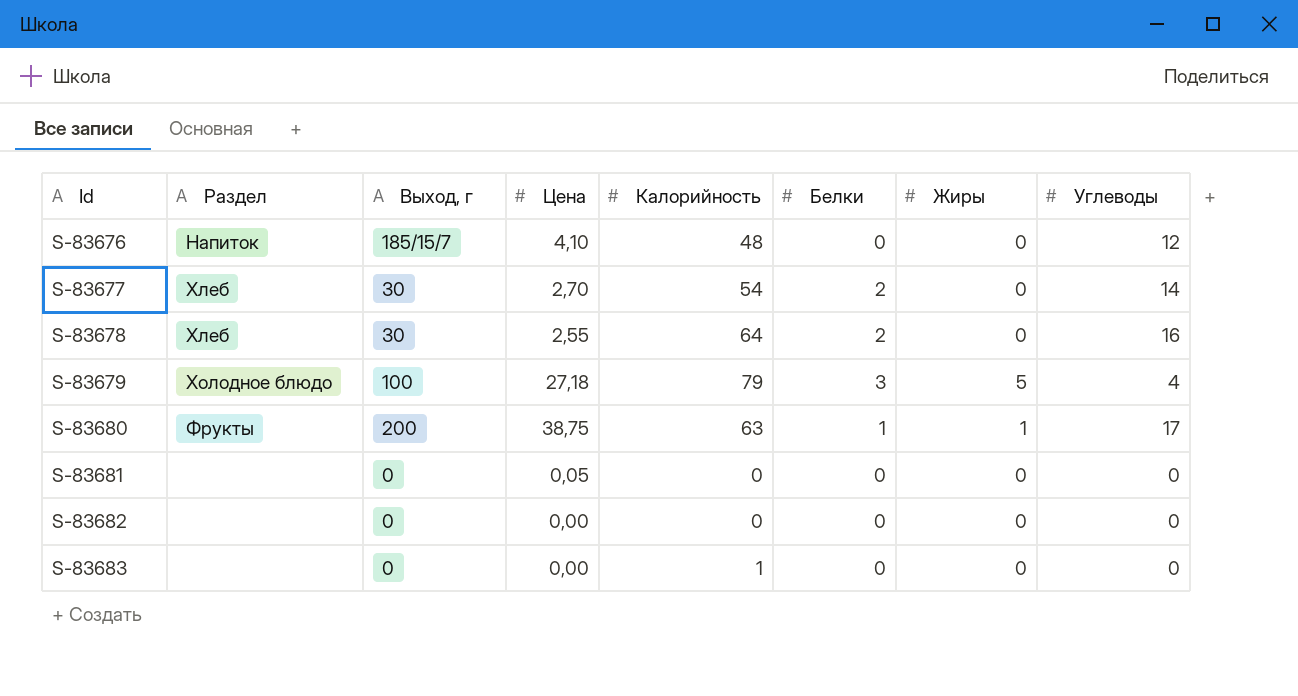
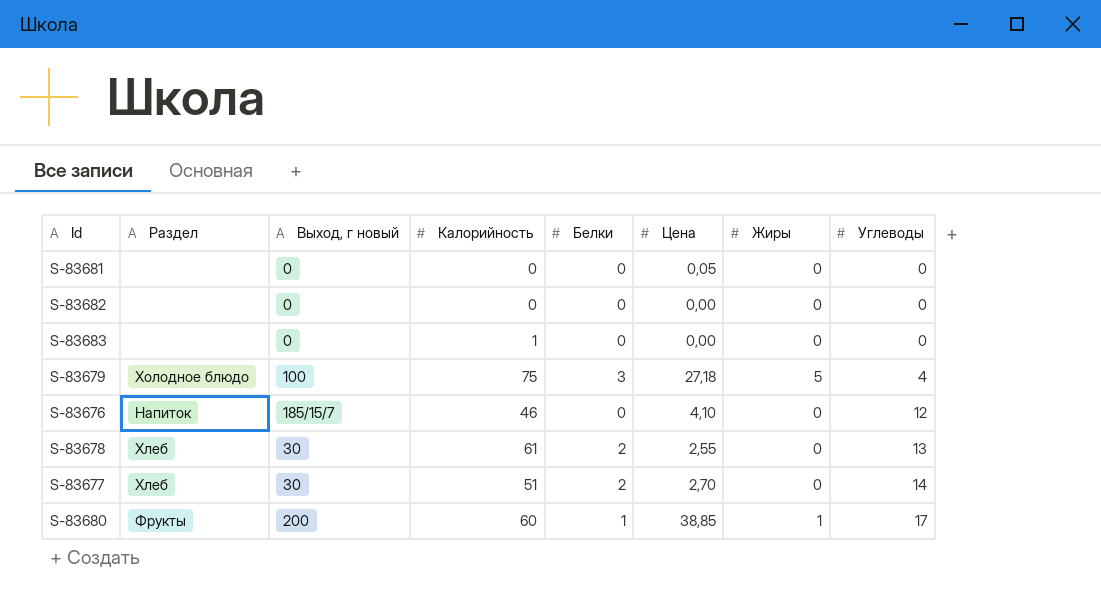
row order: Id ascending -> Углеводы ascending
column name: Выход, г -> Выход, г новый
column Цена | position: 4 -> 6
S-83679 | Калорийность: 79 -> 75
S-83676 | Калорийность: 48 -> 46
S-83678 | Калорийность: 64 -> 61
S-83678 | Углеводы: 16 -> 13
S-83677 | Калорийность: 54 -> 51
S-83680 | Калорийность: 63 -> 60
S-83680 | Цена: 38,75 -> 38,85

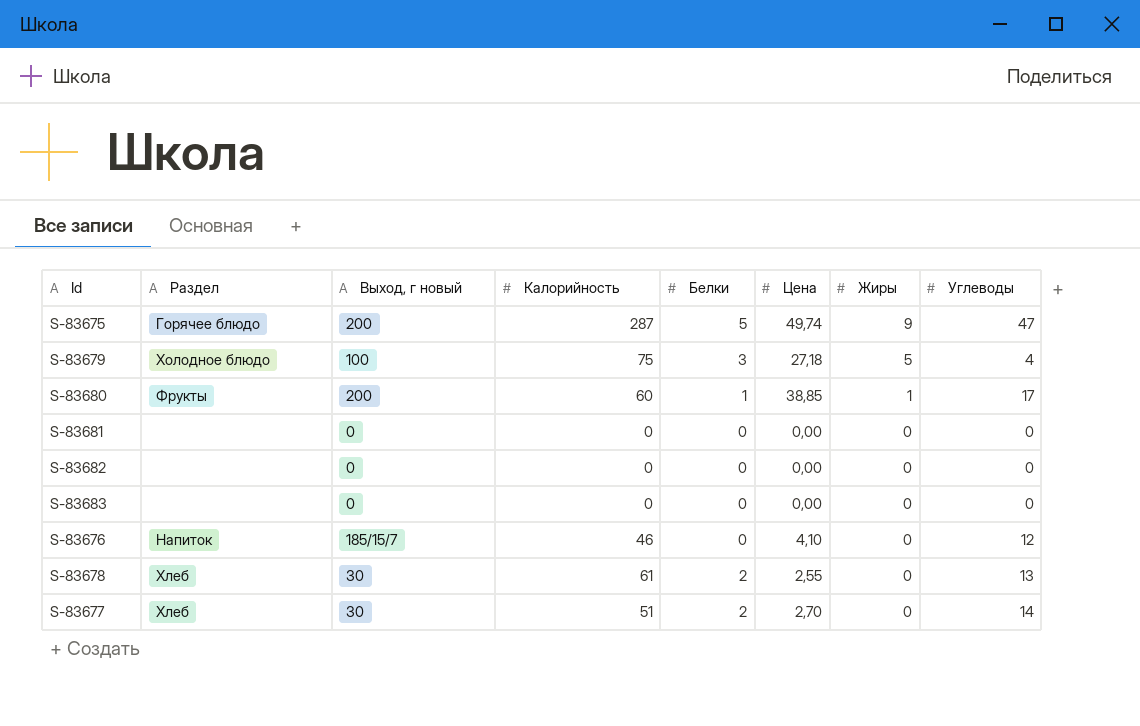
row order: Углеводы ascending -> Жиры descending
row S-83675: none -> Горячее блюдо | 200 | 287 | 5 | 49,74 | 9 | 47
S-83681 | Цена: 0,05 -> 0,00
S-83683 | Калорийность: 1 -> 0

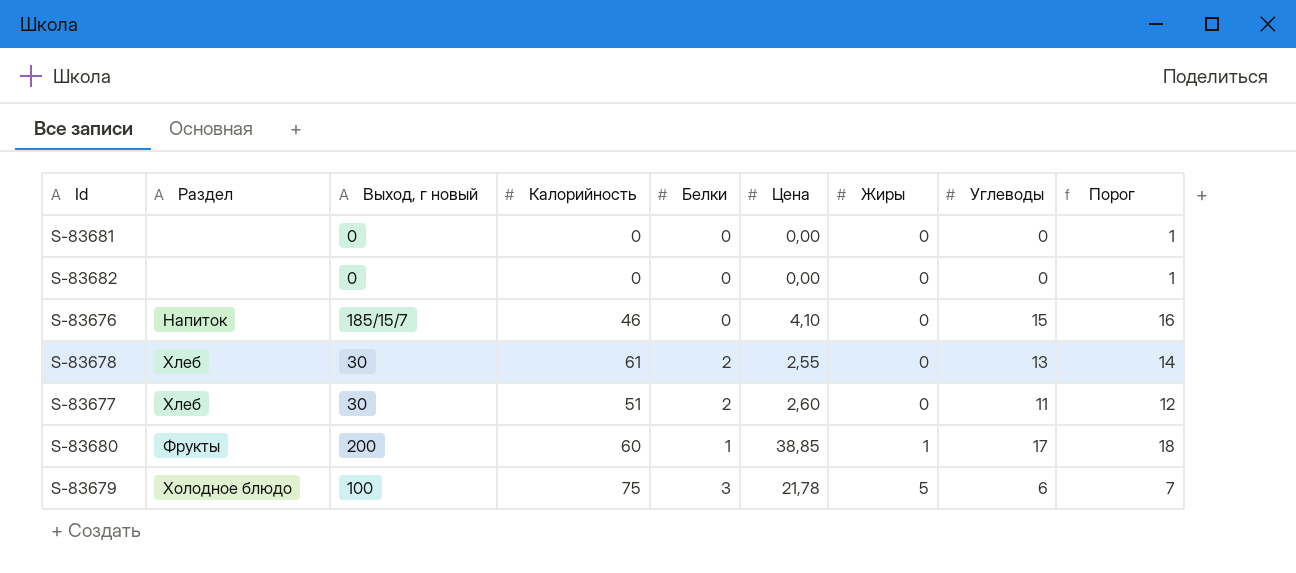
row order: Жиры descending -> Жиры ascending
column Порог | formula: none -> [Углеводы] + 1
row S-83675: Горячее блюдо | 200 | 287 | 5 | 49,74 | 9 | 47 -> none
row S-83683: none | 0 | 0 | 0 | 0,00 | 0 | 0 -> none
S-83676 | Углеводы: 12 -> 15
S-83677 | Цена: 2,70 -> 2,60
S-83677 | Углеводы: 14 -> 11
S-83679 | Цена: 27,18 -> 21,78
S-83679 | Углеводы: 4 -> 6

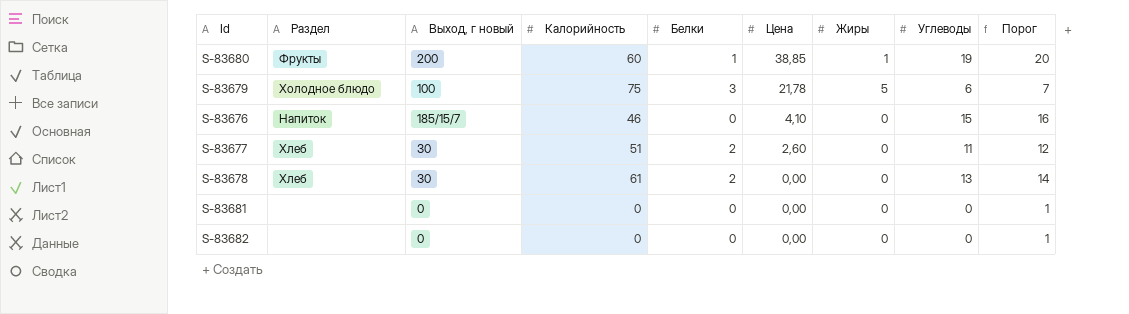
row order: Жиры ascending -> Цена descending
S-83680 | Углеводы: 17 -> 19
S-83680 | Порог: 18 -> 20
S-83678 | Цена: 2,55 -> 0,00

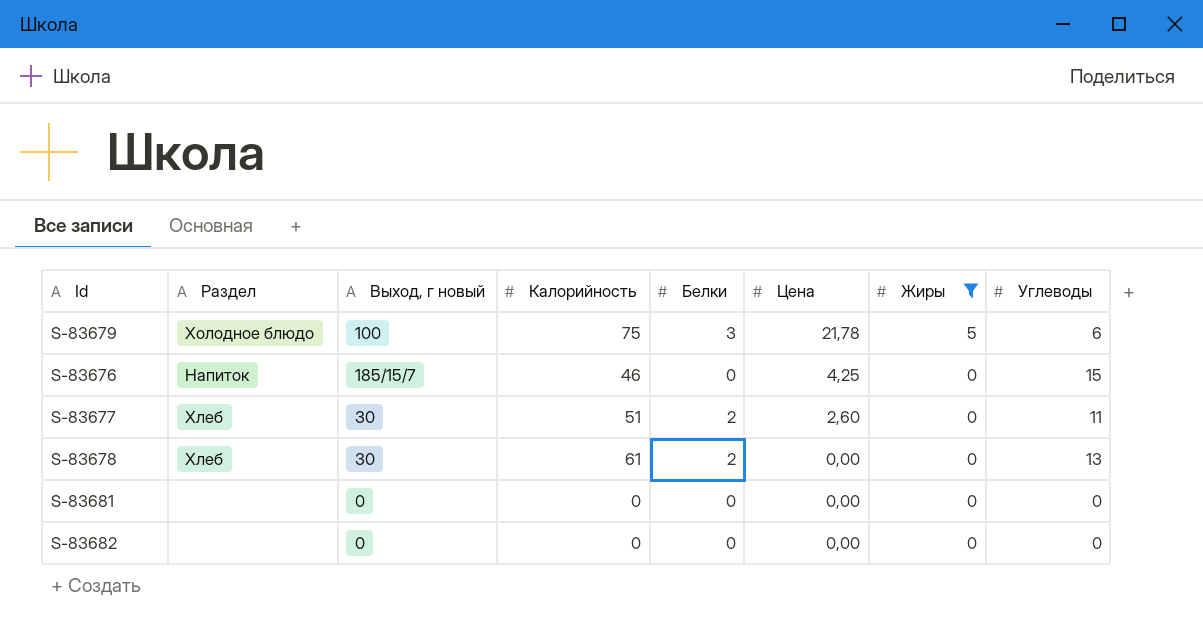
filter: none -> Жиры != 1
column Порог | formula: [Углеводы] + 1 -> none
S-83676 | Цена: 4,10 -> 4,25

